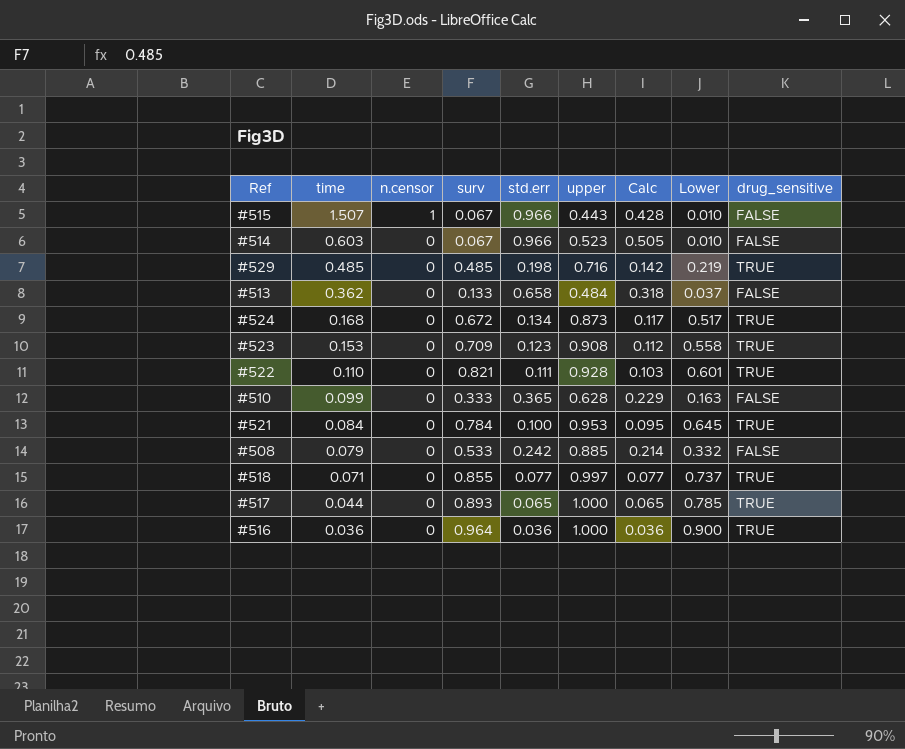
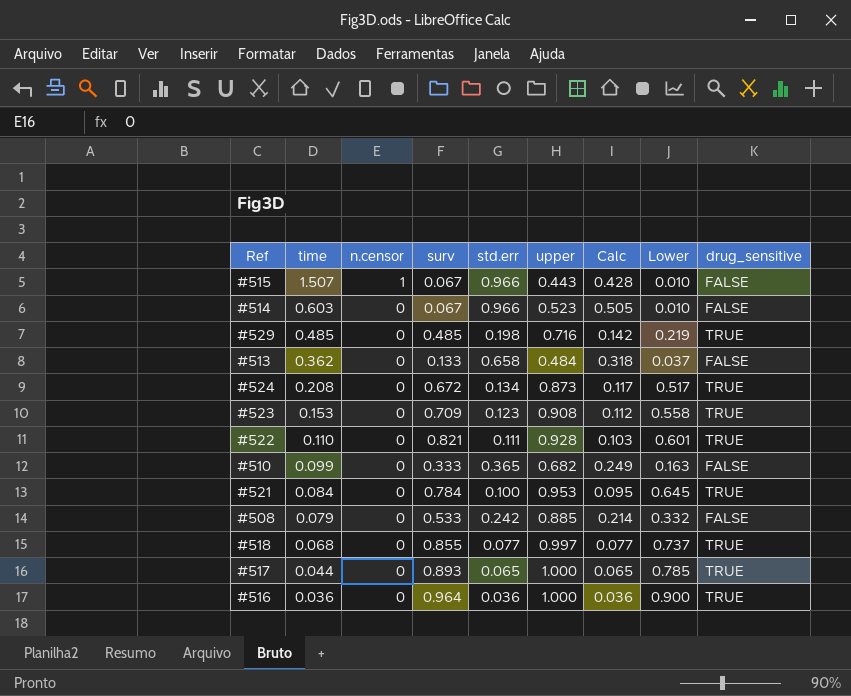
#524 | time: 0.168 -> 0.208
#510 | upper: 0.628 -> 0.682
#510 | Calc: 0.229 -> 0.249
#518 | time: 0.071 -> 0.068

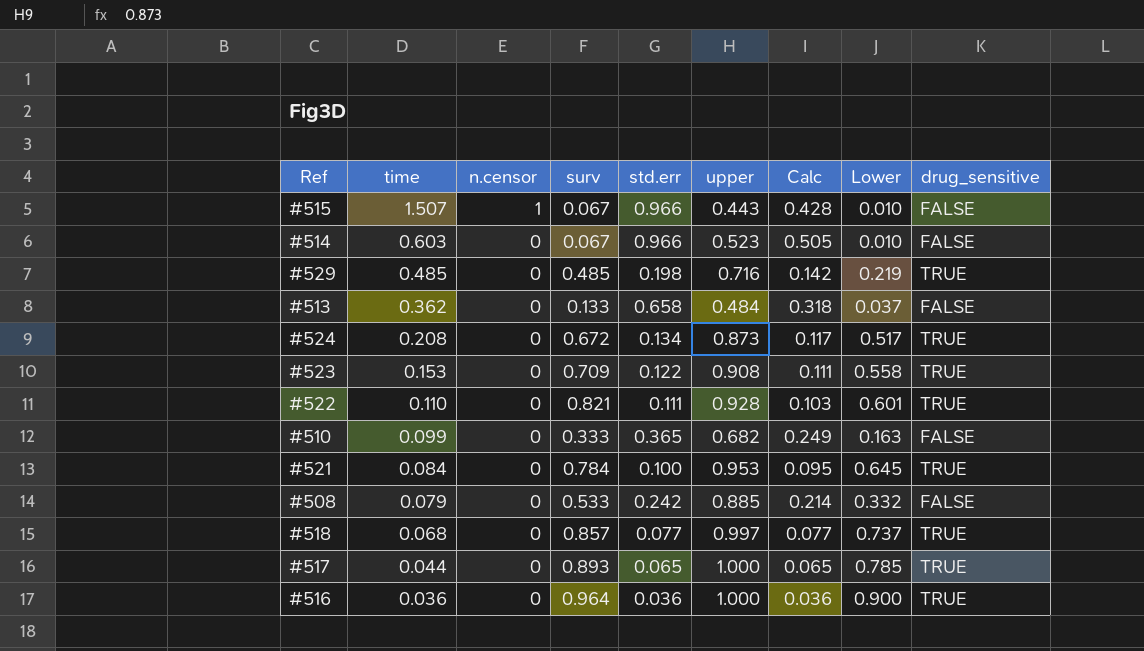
#523 | std.err: 0.123 -> 0.122
#523 | Calc: 0.112 -> 0.111
#518 | surv: 0.855 -> 0.857

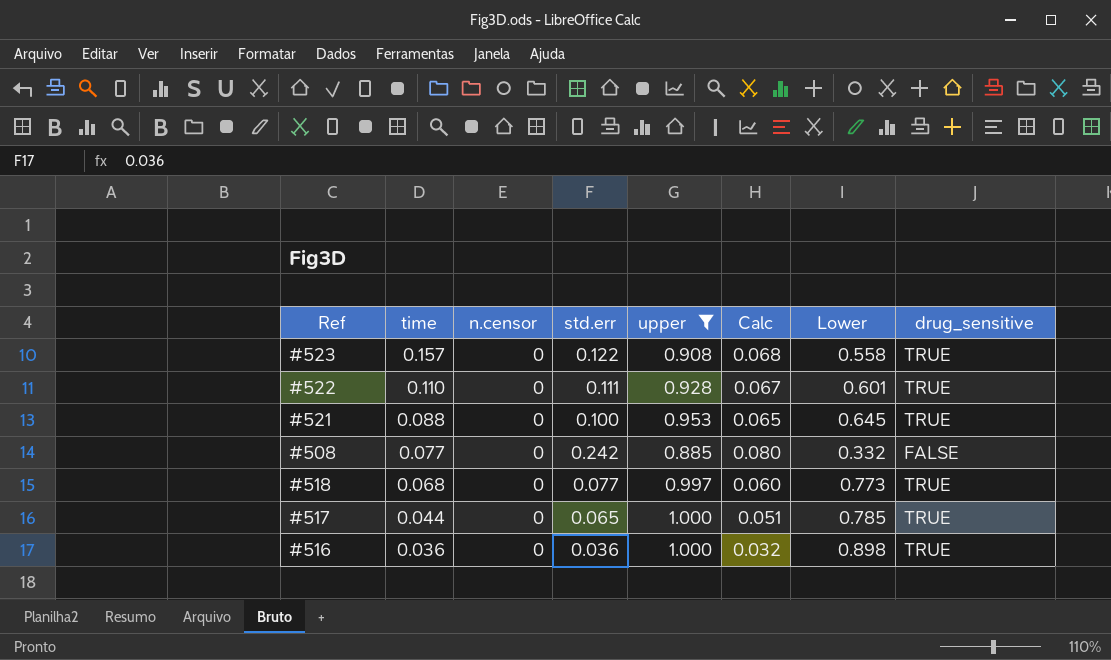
filter: none -> upper >= 0.885
column surv | position: 4 -> none
column Calc | formula: [std.err] * [upper] -> [std.err] * [Lower]
#523 | time: 0.153 -> 0.157
#521 | time: 0.084 -> 0.088
#508 | time: 0.079 -> 0.077
#518 | Lower: 0.737 -> 0.773
#516 | Lower: 0.900 -> 0.898

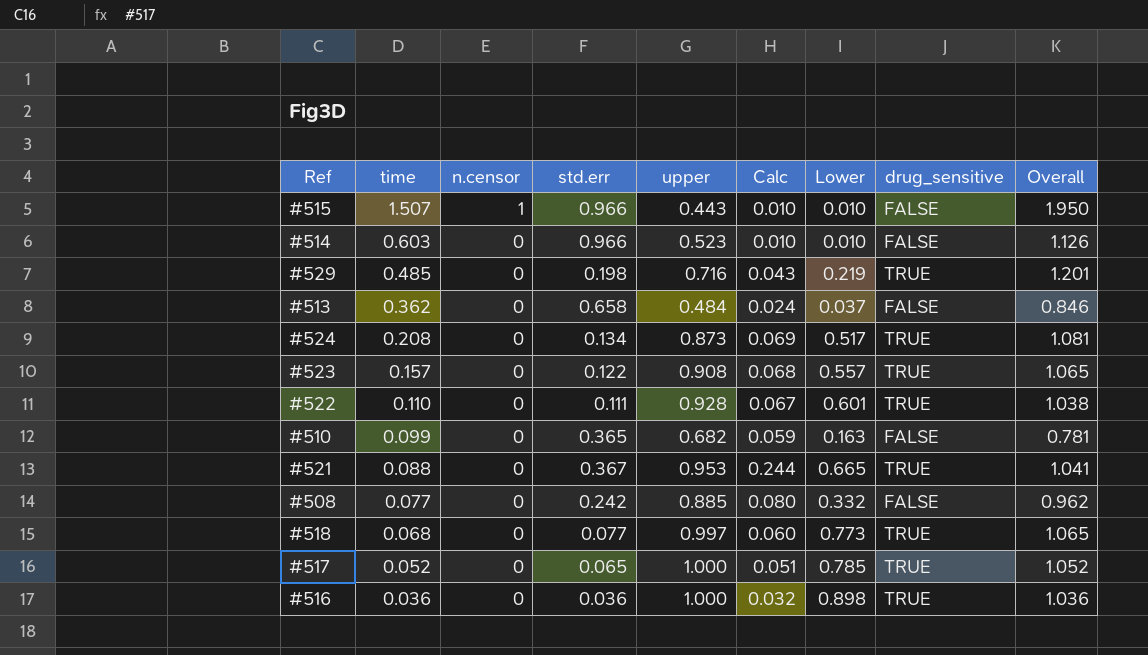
filter: upper >= 0.885 -> none
column Overall | formula: none -> [time] + [upper]
#523 | Lower: 0.558 -> 0.557
#521 | std.err: 0.100 -> 0.367
#521 | Calc: 0.065 -> 0.244
#521 | Lower: 0.645 -> 0.665
#517 | time: 0.044 -> 0.052

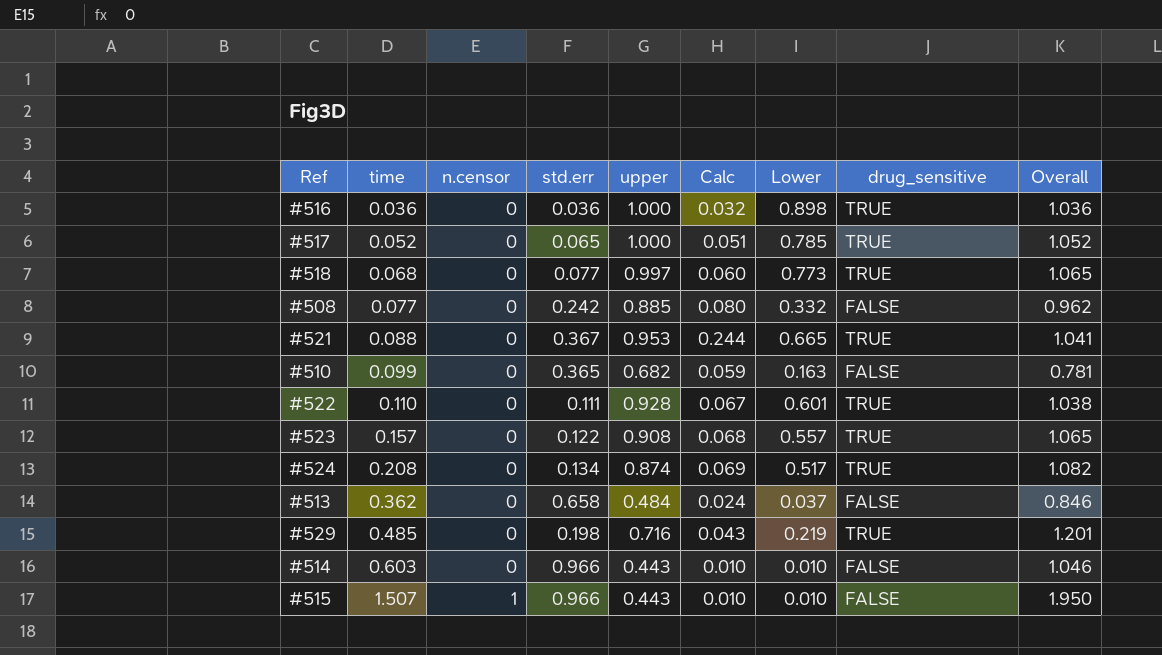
row order: time descending -> time ascending
#524 | upper: 0.873 -> 0.874
#524 | Overall: 1.081 -> 1.082
#514 | upper: 0.523 -> 0.443
#514 | Overall: 1.126 -> 1.046

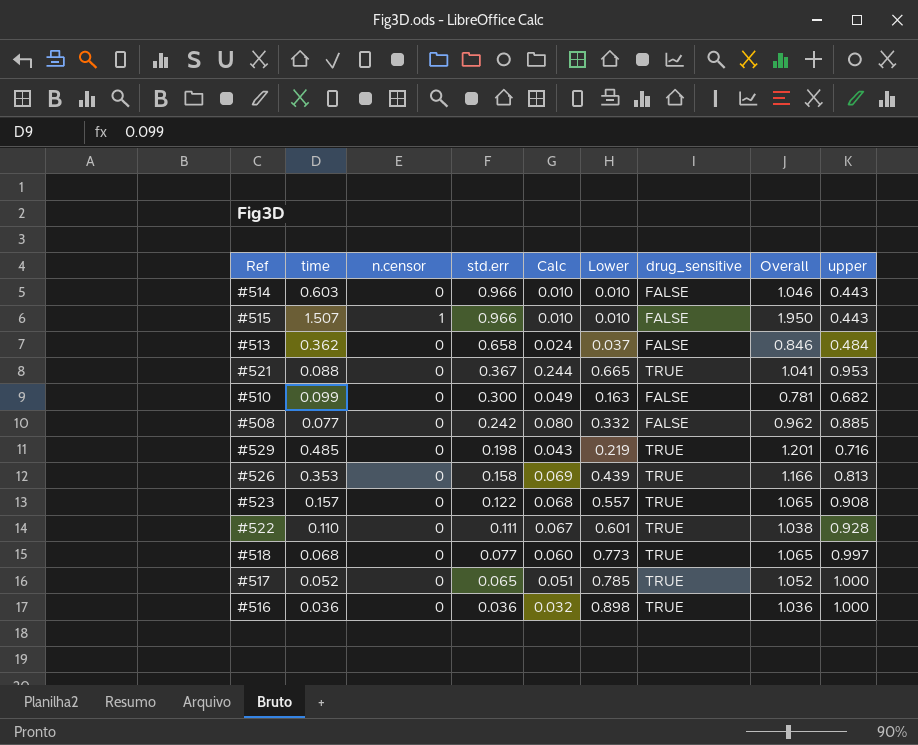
row order: time ascending -> std.err descending
column upper | position: 5 -> 9
row #524: 0.208 | 0 | 0.134 | 0.874 | 0.069 | 0.517 | TRUE | 1.082 -> none
#510 | std.err: 0.365 -> 0.300
#510 | Calc: 0.059 -> 0.049
row #526: none -> 0.353 | 0 | 0.158 | 0.069 | 0.439 | TRUE | 1.166 | 0.813

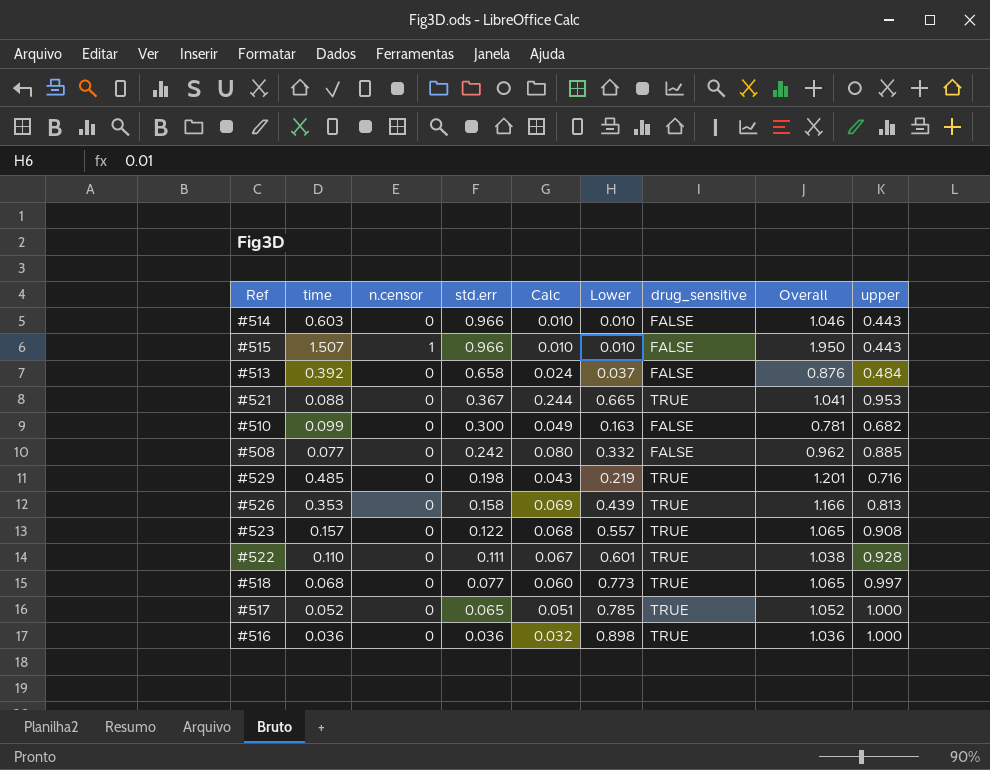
#513 | time: 0.362 -> 0.392
#513 | Overall: 0.846 -> 0.876

